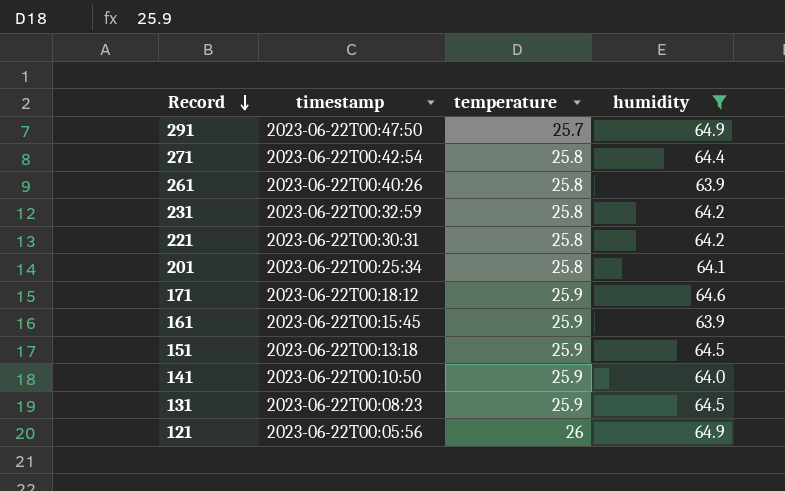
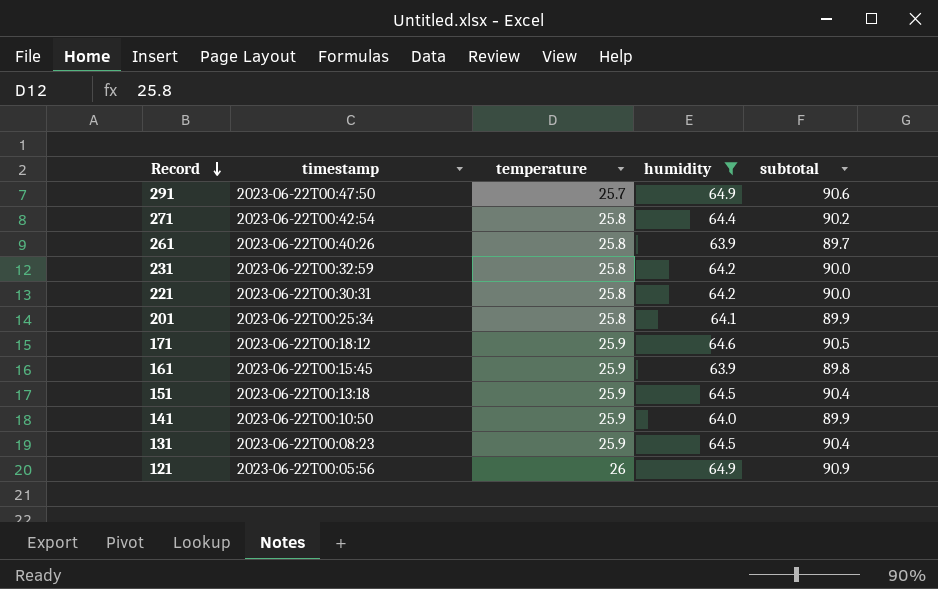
column subtotal | formula: none -> [temperature] + [humidity]

